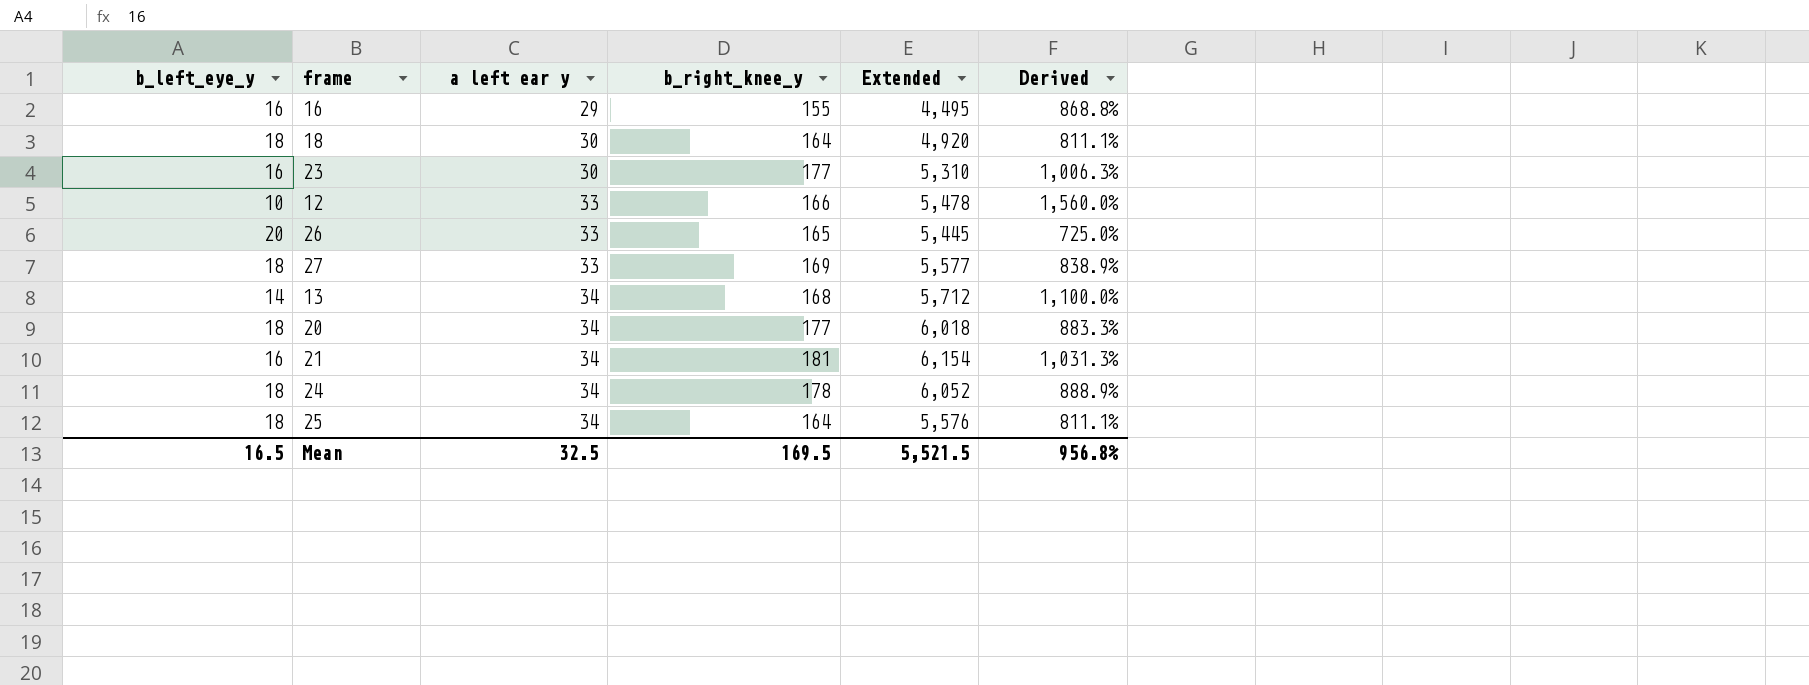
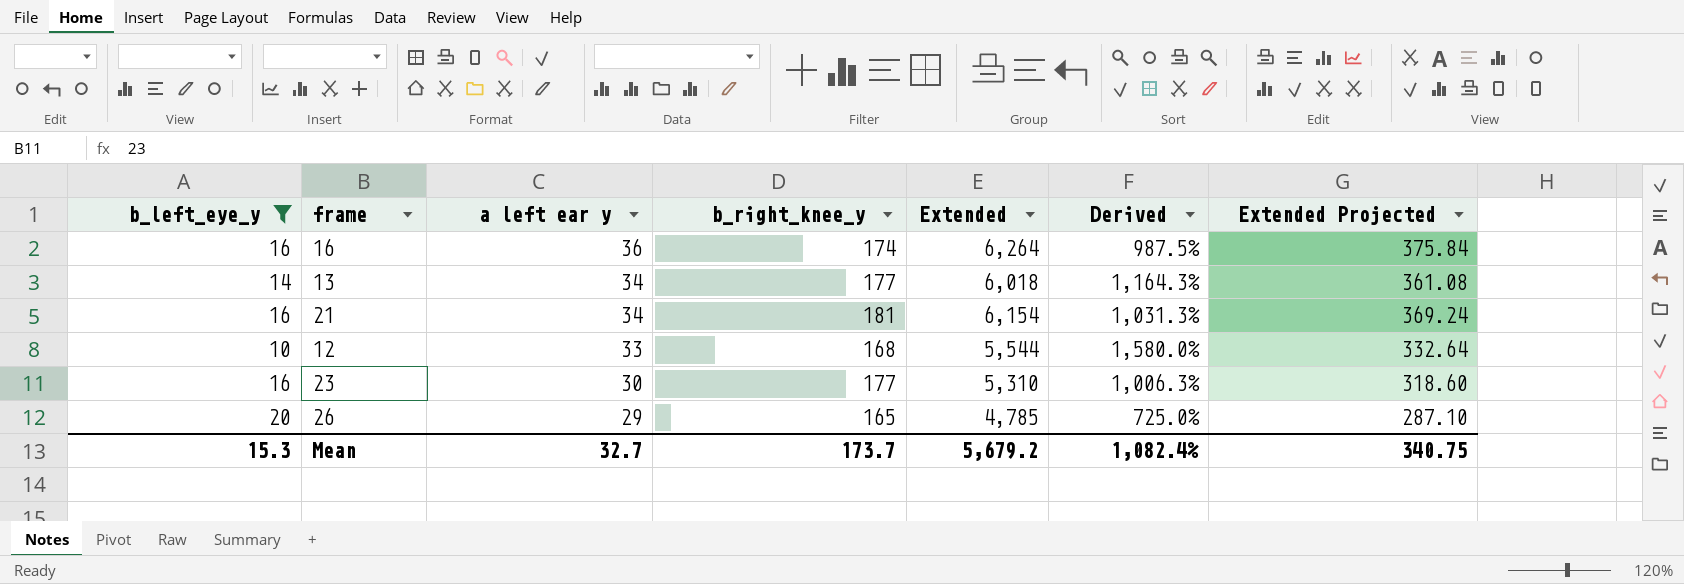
filter: none -> b_left_eye_y != 18
row order: a left ear y ascending -> a left ear y descending
column Extended Projected | formula: none -> [Extended] * 0.06
16 | a left ear y: 29 -> 36
16 | b_right_knee_y: 155 -> 174
16 | Extended: 4,495 -> 6,264
16 | Derived: 868.8% -> 987.5%
13 | b_right_knee_y: 168 -> 177
13 | Extended: 5,712 -> 6,018
13 | Derived: 1,100.0% -> 1,164.3%
12 | b_right_knee_y: 166 -> 168
12 | Extended: 5,478 -> 5,544
12 | Derived: 1,560.0% -> 1,580.0%
26 | a left ear y: 33 -> 29
26 | Extended: 5,445 -> 4,785
Mean | b_left_eye_y: 16.5 -> 15.3
Mean | a left ear y: 32.5 -> 32.7
Mean | b_right_knee_y: 169.5 -> 173.7
Mean | Extended: 5,521.5 -> 5,679.2
Mean | Derived: 956.8% -> 1,082.4%

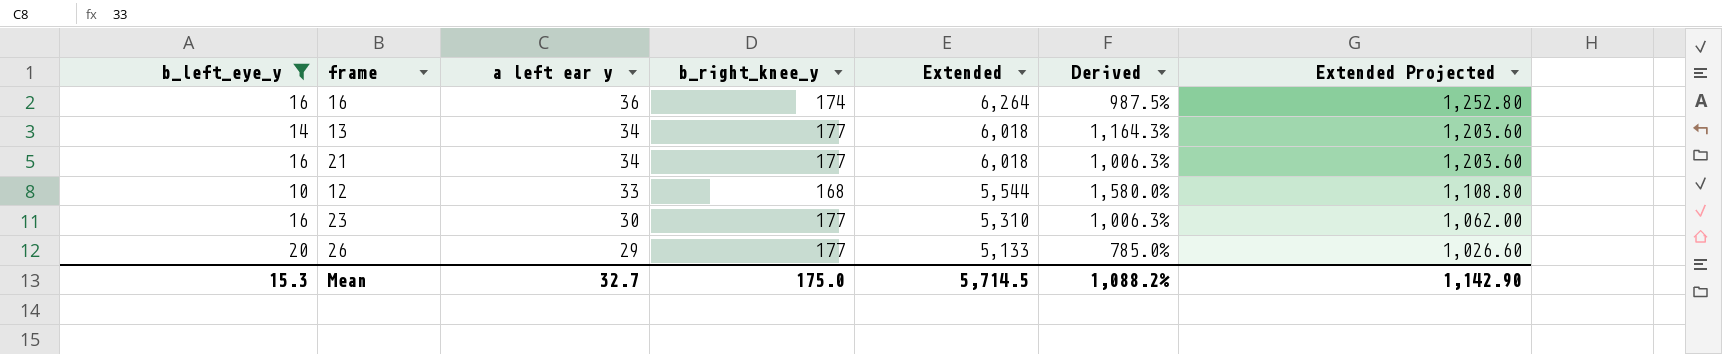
column Extended Projected | formula: [Extended] * 0.06 -> [Extended] * 0.2
21 | b_right_knee_y: 181 -> 177
21 | Extended: 6,154 -> 6,018
21 | Derived: 1,031.3% -> 1,006.3%
26 | b_right_knee_y: 165 -> 177
26 | Extended: 4,785 -> 5,133
26 | Derived: 725.0% -> 785.0%
Mean | b_right_knee_y: 173.7 -> 175.0
Mean | Extended: 5,679.2 -> 5,714.5
Mean | Derived: 1,082.4% -> 1,088.2%
Mean | Extended Projected: 340.75 -> 1,142.90

